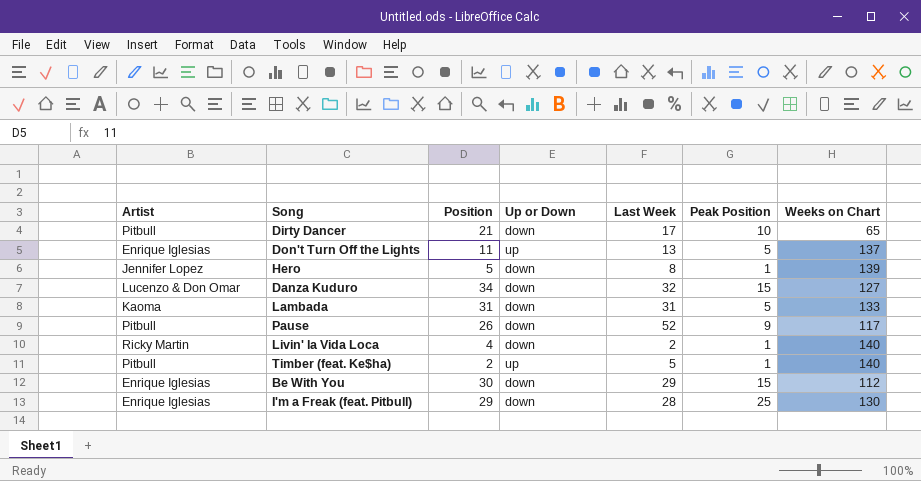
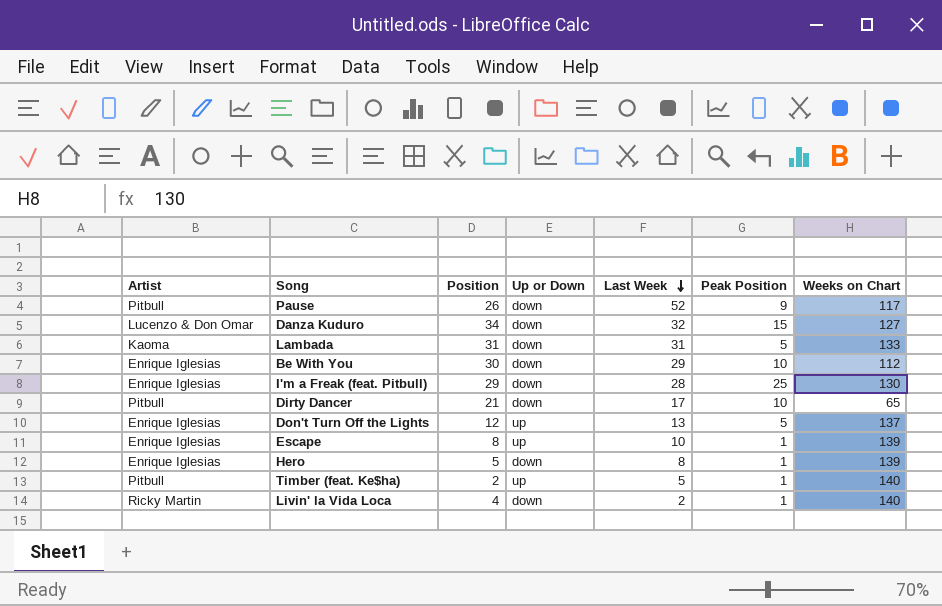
row order: none -> Last Week descending
Be With You | Peak Position: 15 -> 10
Don't Turn Off the Lights | Position: 11 -> 12
row Escape: none -> Enrique Iglesias | 8 | up | 10 | 1 | 139
Hero | Artist: Jennifer Lopez -> Enrique Iglesias

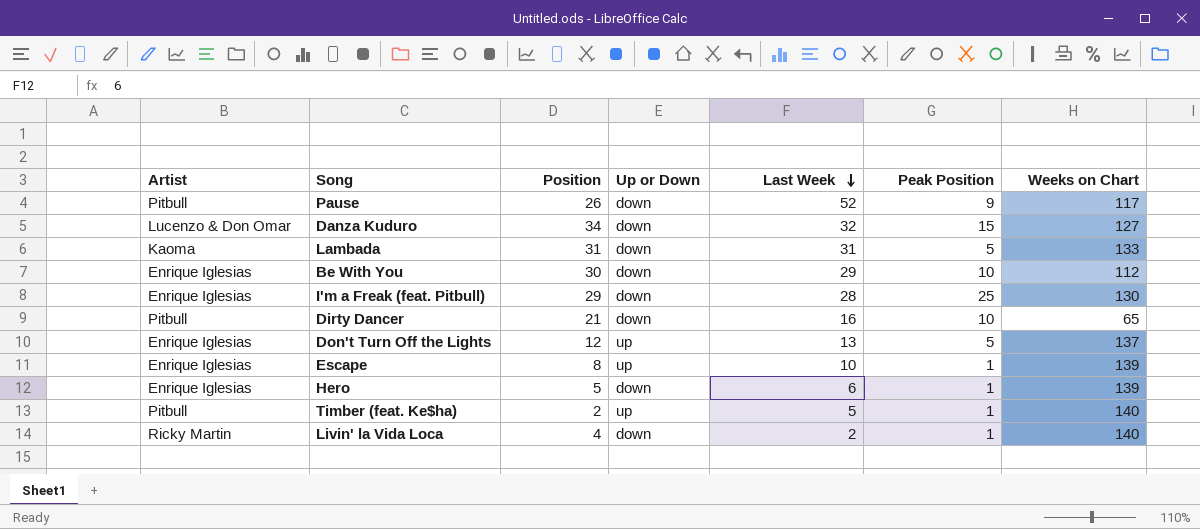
Dirty Dancer | Last Week: 17 -> 16
Hero | Last Week: 8 -> 6

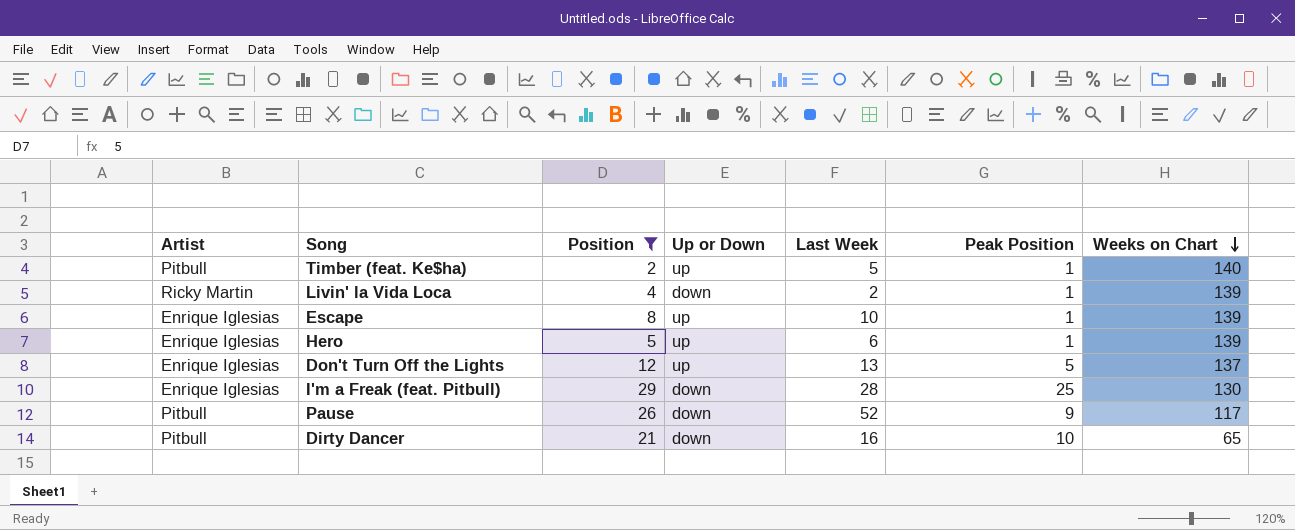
filter: none -> Position <= 29
row order: Last Week descending -> Weeks on Chart descending
Livin' la Vida Loca | Weeks on Chart: 140 -> 139
Hero | Up or Down: down -> up

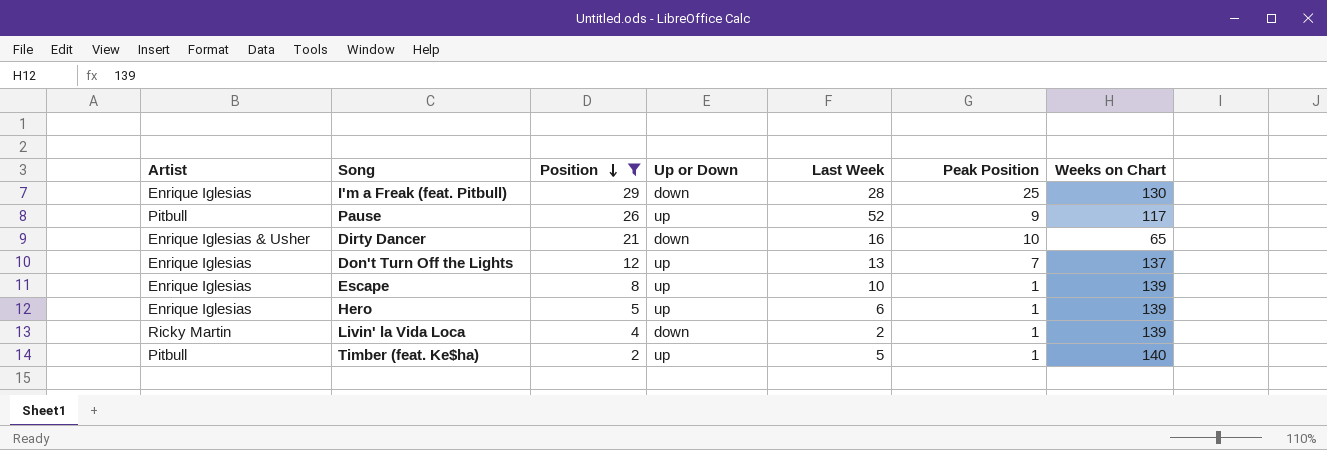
row order: Weeks on Chart descending -> Position descending
Pause | Up or Down: down -> up
Dirty Dancer | Artist: Pitbull -> Enrique Iglesias & Usher
Don't Turn Off the Lights | Peak Position: 5 -> 7

